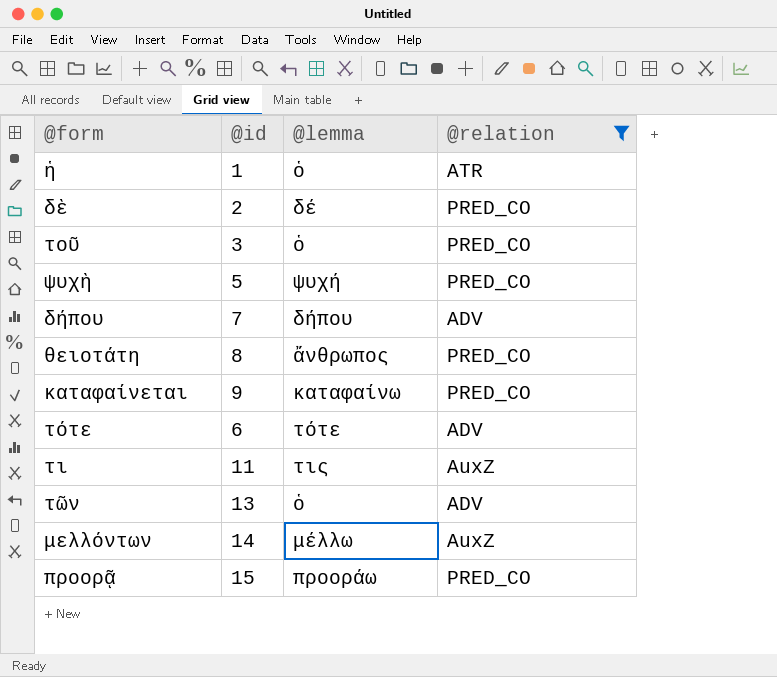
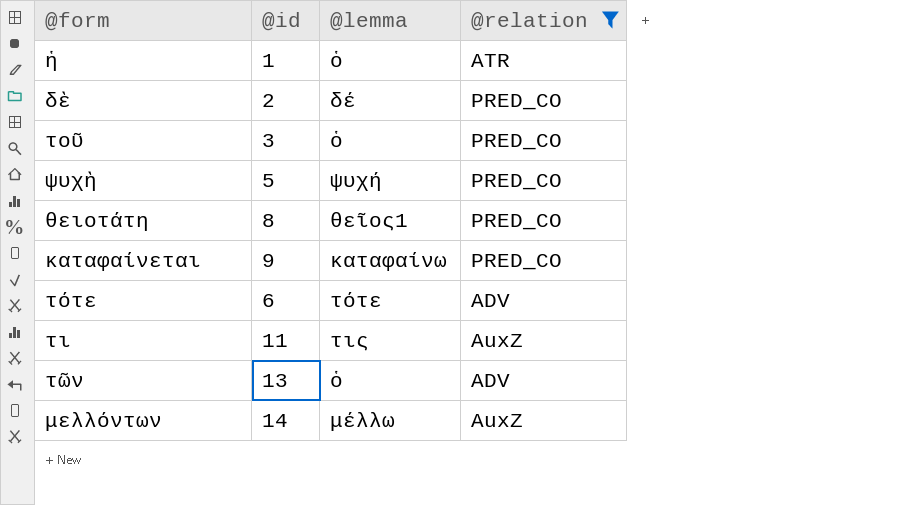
row δήπου: 7 | δήπου | ADV -> none
row προορᾷ: 15 | προοράω | PRED_CO -> none
θειοτάτη | @lemma: ἄνθρωπος -> θεῖος1

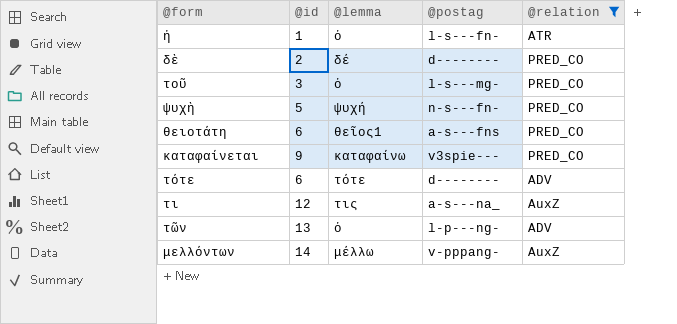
column @postag | position: none -> 4
θειοτάτη | @id: 8 -> 6
τι | @id: 11 -> 12

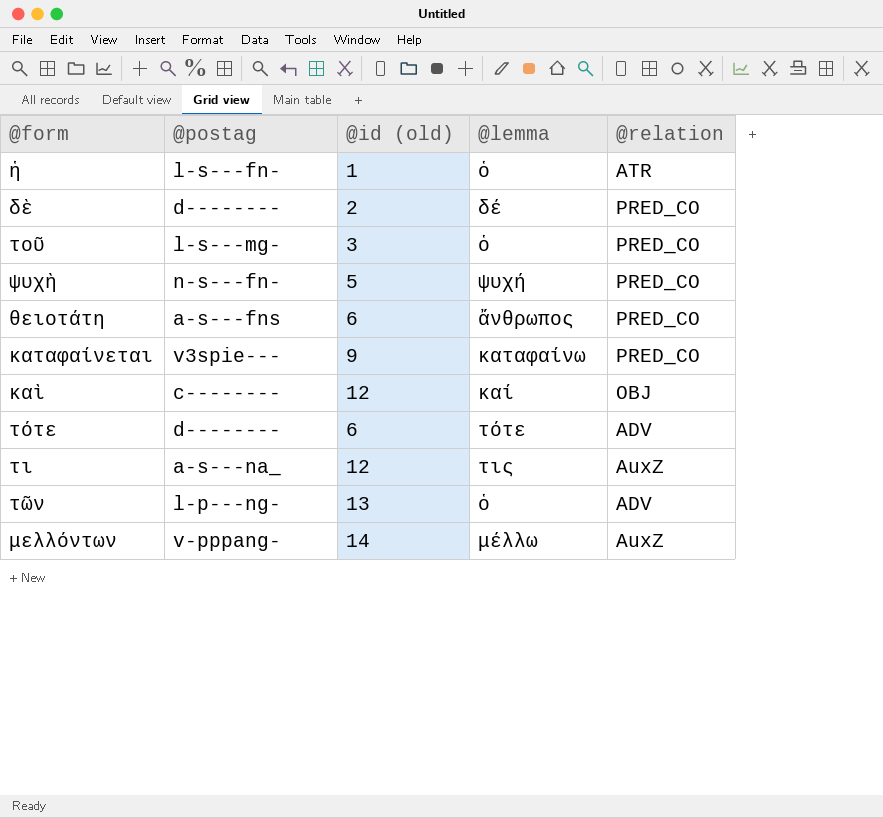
filter: @relation != OBJ -> none
column @postag | position: 4 -> 2
column name: @id -> @id (old)
θειοτάτη | @lemma: θεῖος1 -> ἄνθρωπος

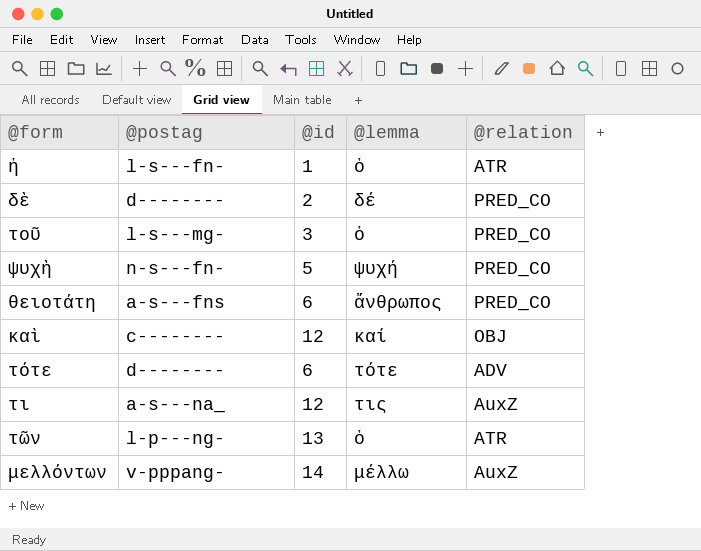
column name: @id (old) -> @id
row καταφαίνεται: v3spie--- | 9 | καταφαίνω | PRED_CO -> none
τῶν | @relation: ADV -> ATR

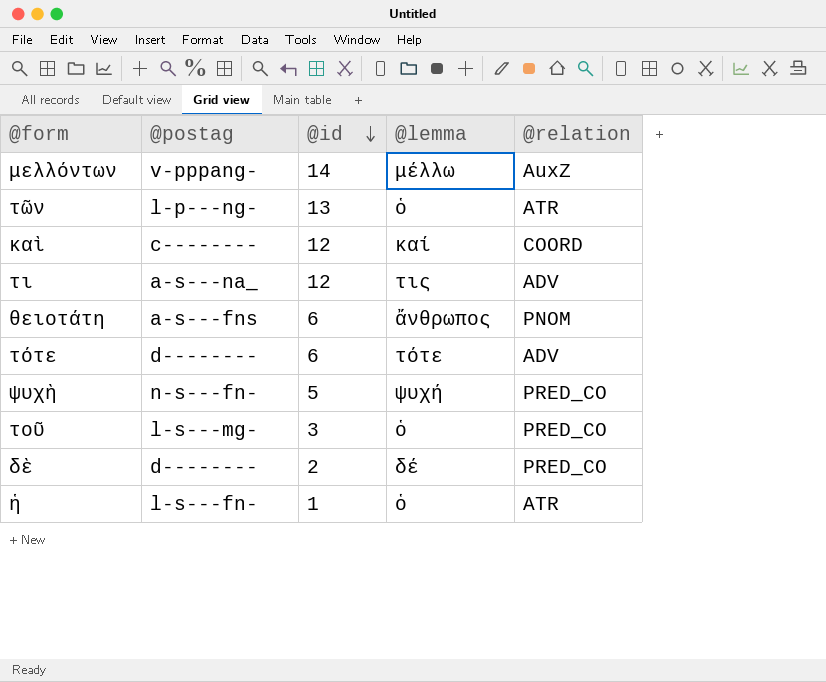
row order: none -> @id descending
καὶ | @relation: OBJ -> COORD
τι | @relation: AuxZ -> ADV
θειοτάτη | @relation: PRED_CO -> PNOM

